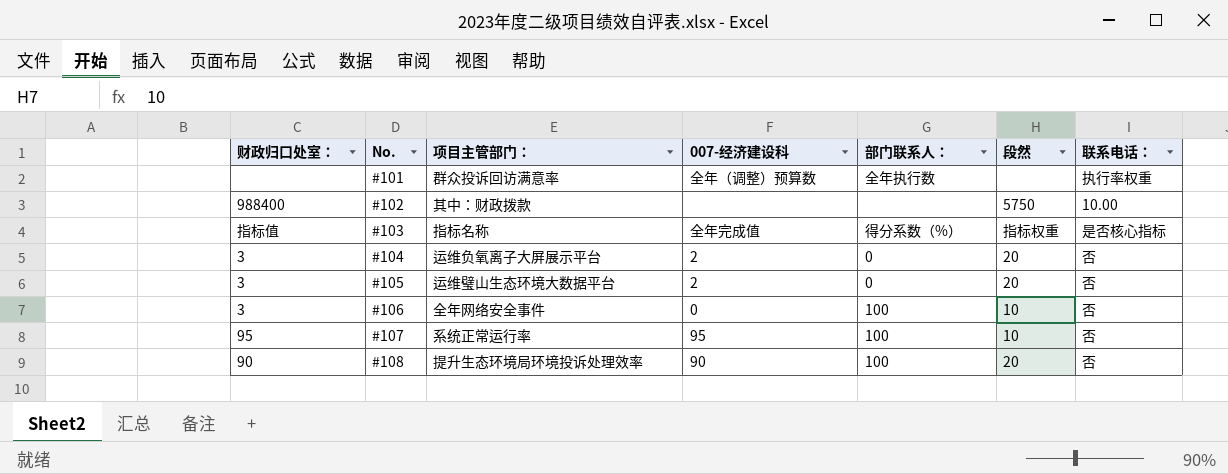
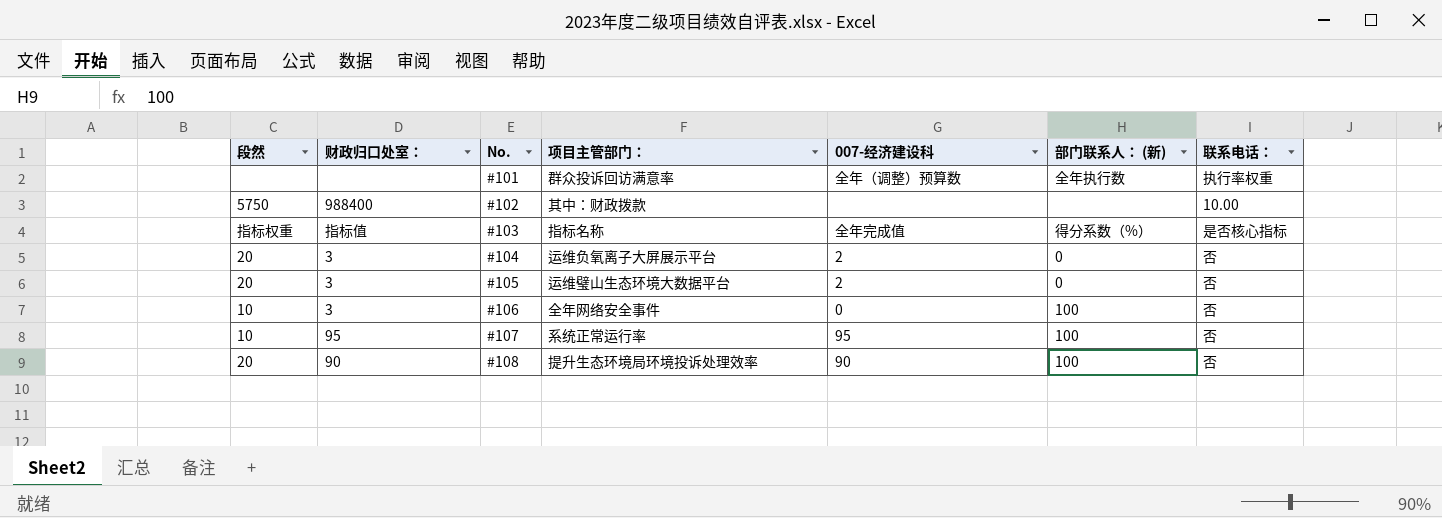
column 段然 | position: 6 -> 1
column name: 部门联系人： -> 部门联系人： (新)

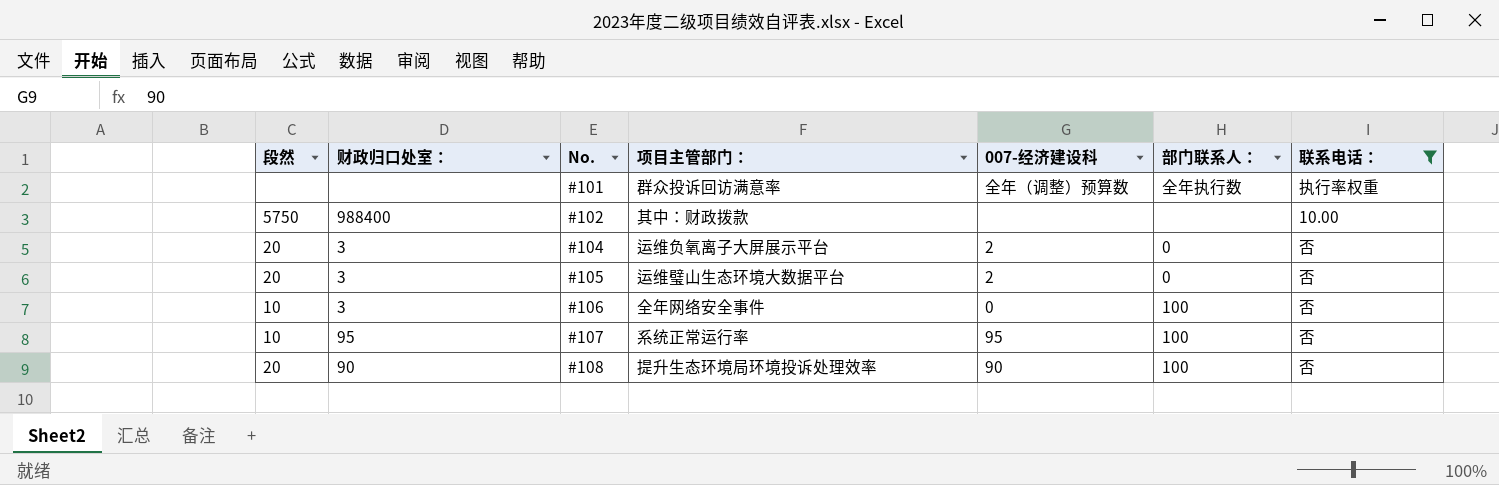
filter: none -> 联系电话： != 是否核心指标
column name: 部门联系人： (新) -> 部门联系人：

